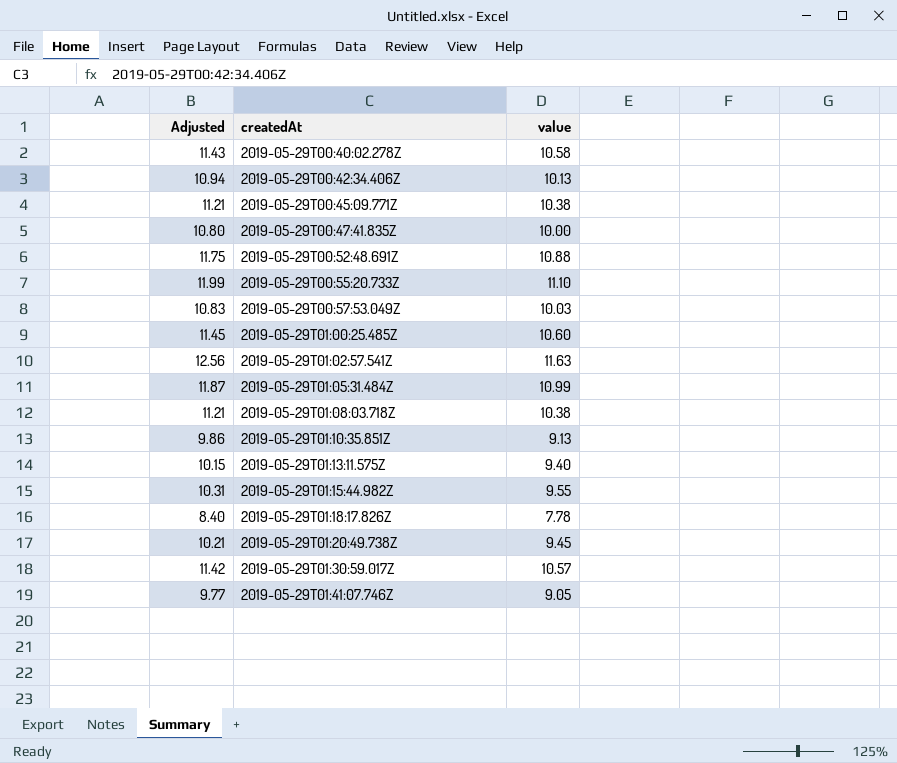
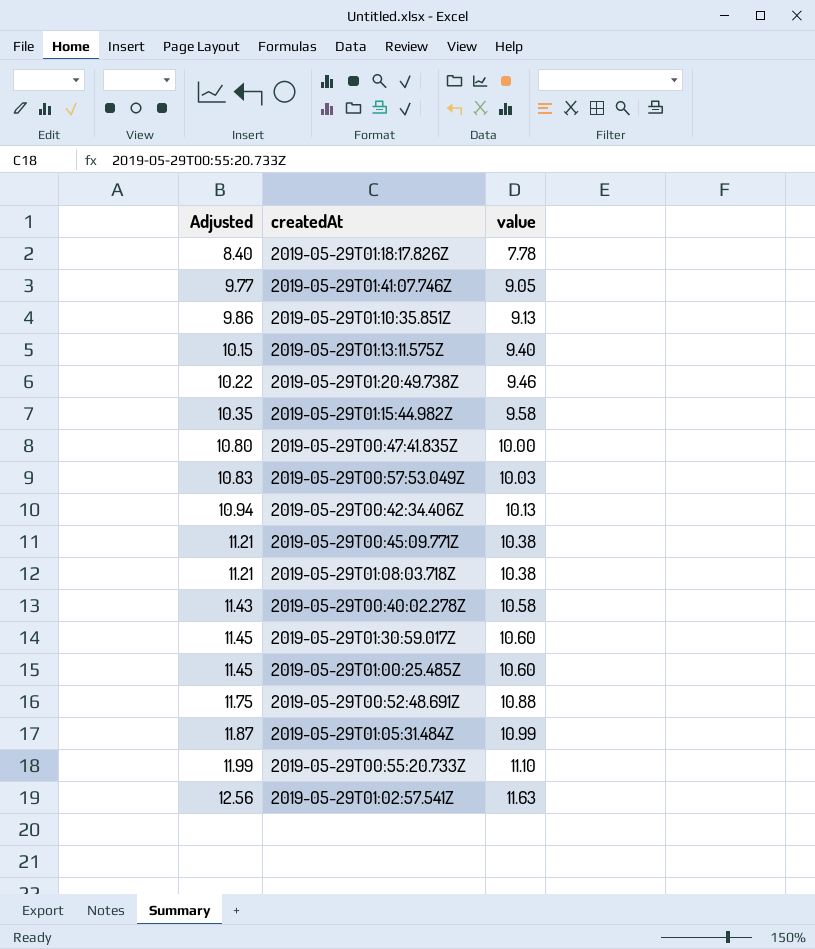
row order: createdAt ascending -> Adjusted ascending
2019-05-29T01:20:49.738Z | Adjusted: 10.21 -> 10.22
2019-05-29T01:20:49.738Z | value: 9.45 -> 9.46
2019-05-29T01:15:44.982Z | Adjusted: 10.31 -> 10.35
2019-05-29T01:15:44.982Z | value: 9.55 -> 9.58
2019-05-29T01:30:59.017Z | Adjusted: 11.42 -> 11.45
2019-05-29T01:30:59.017Z | value: 10.57 -> 10.60

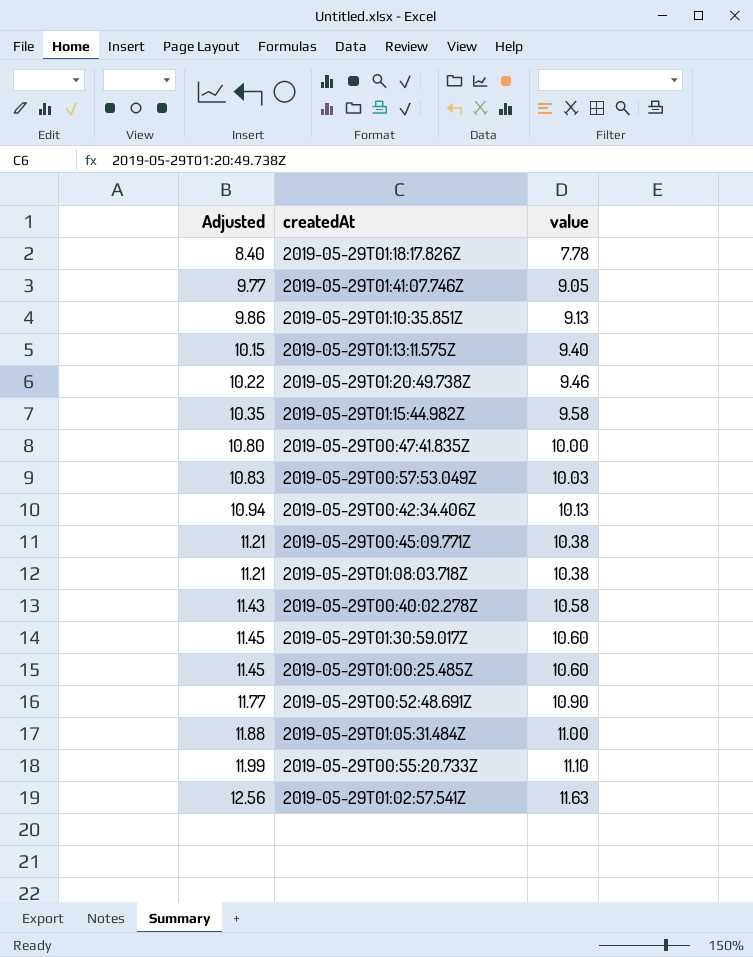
2019-05-29T00:52:48.691Z | Adjusted: 11.75 -> 11.77
2019-05-29T00:52:48.691Z | value: 10.88 -> 10.90
2019-05-29T01:05:31.484Z | Adjusted: 11.87 -> 11.88
2019-05-29T01:05:31.484Z | value: 10.99 -> 11.00

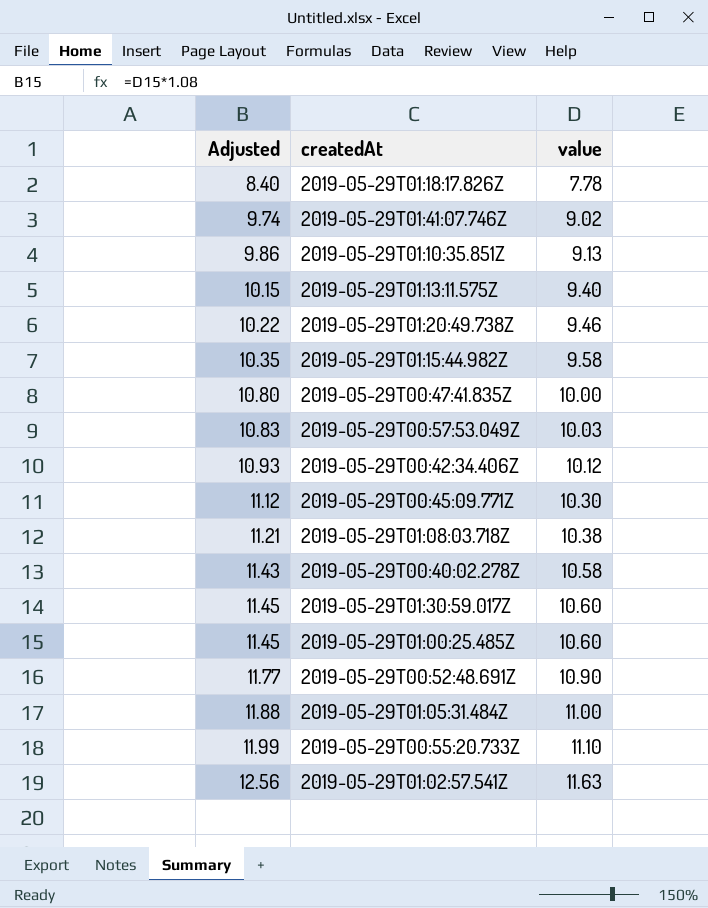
2019-05-29T01:41:07.746Z | Adjusted: 9.77 -> 9.74
2019-05-29T01:41:07.746Z | value: 9.05 -> 9.02
2019-05-29T00:42:34.406Z | Adjusted: 10.94 -> 10.93
2019-05-29T00:42:34.406Z | value: 10.13 -> 10.12
2019-05-29T00:45:09.771Z | Adjusted: 11.21 -> 11.12
2019-05-29T00:45:09.771Z | value: 10.38 -> 10.30

